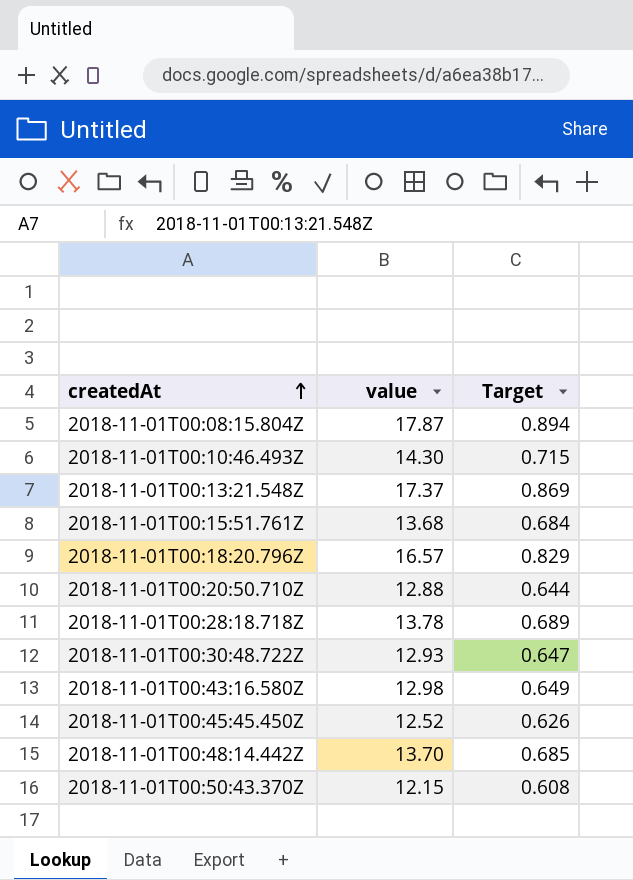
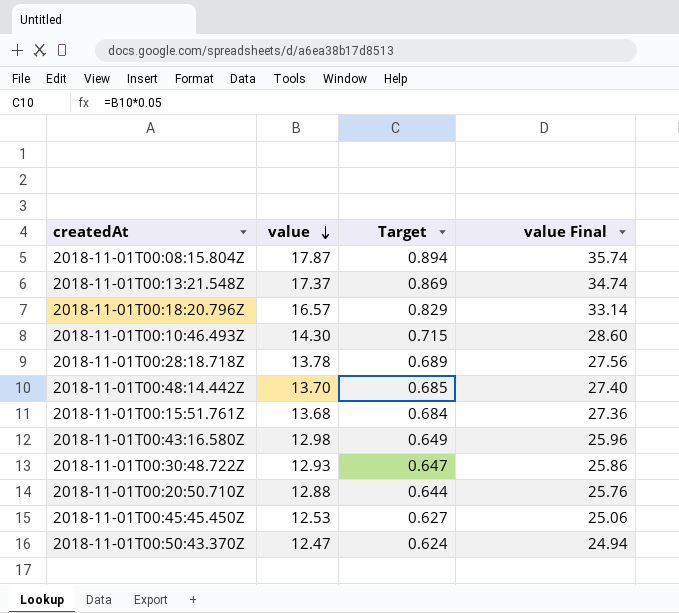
row order: createdAt ascending -> value descending
column value Final | formula: none -> [value] * 2
2018-11-01T00:45:45.450Z | value: 12.52 -> 12.53
2018-11-01T00:45:45.450Z | Target: 0.626 -> 0.627
2018-11-01T00:50:43.370Z | value: 12.15 -> 12.47
2018-11-01T00:50:43.370Z | Target: 0.608 -> 0.624

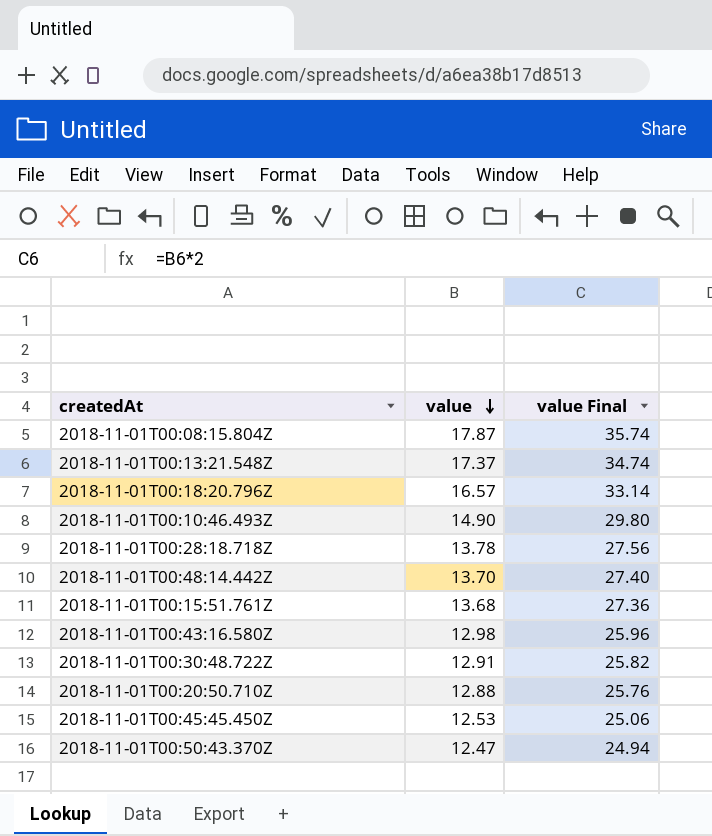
column Target | formula: [value] * 0.05 -> none
2018-11-01T00:10:46.493Z | value: 14.30 -> 14.90
2018-11-01T00:10:46.493Z | value Final: 28.60 -> 29.80
2018-11-01T00:30:48.722Z | value: 12.93 -> 12.91
2018-11-01T00:30:48.722Z | value Final: 25.86 -> 25.82

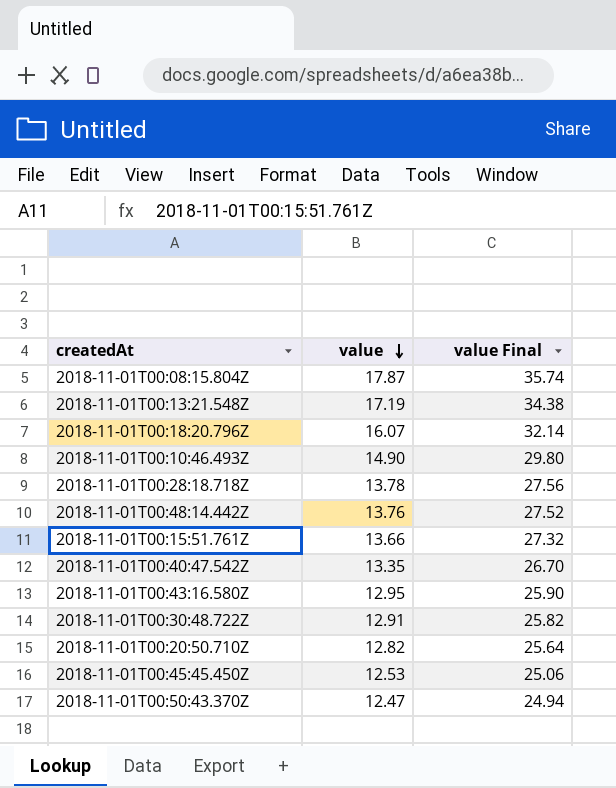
2018-11-01T00:13:21.548Z | value: 17.37 -> 17.19
2018-11-01T00:13:21.548Z | value Final: 34.74 -> 34.38
2018-11-01T00:18:20.796Z | value: 16.57 -> 16.07
2018-11-01T00:18:20.796Z | value Final: 33.14 -> 32.14
2018-11-01T00:48:14.442Z | value: 13.70 -> 13.76
2018-11-01T00:48:14.442Z | value Final: 27.40 -> 27.52
2018-11-01T00:15:51.761Z | value: 13.68 -> 13.66
2018-11-01T00:15:51.761Z | value Final: 27.36 -> 27.32
row 2018-11-01T00:40:47.542Z: none -> 13.35 | 26.70
2018-11-01T00:43:16.580Z | value: 12.98 -> 12.95
2018-11-01T00:43:16.580Z | value Final: 25.96 -> 25.90
2018-11-01T00:20:50.710Z | value: 12.88 -> 12.82
2018-11-01T00:20:50.710Z | value Final: 25.76 -> 25.64

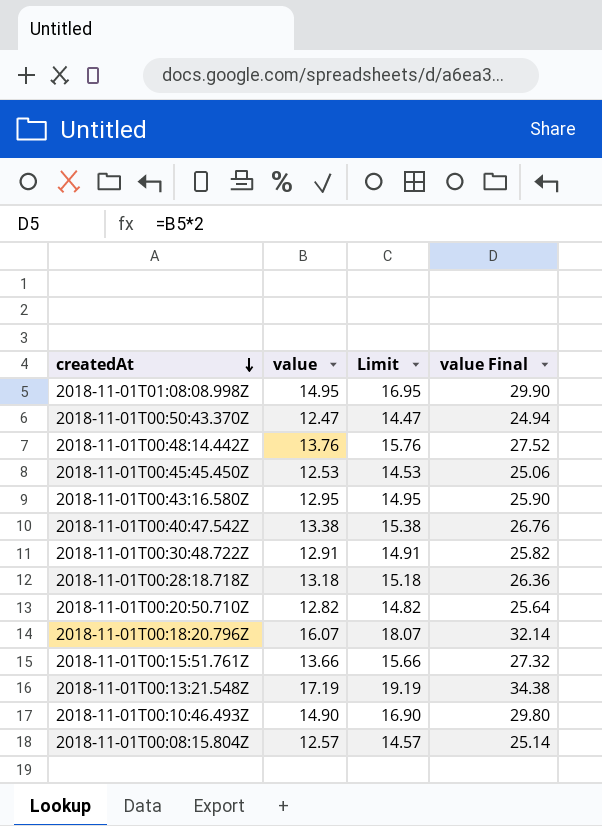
row order: value descending -> createdAt descending
column Limit | formula: none -> [value] + 2
row 2018-11-01T01:08:08.998Z: none -> 14.95 | 16.95 | 29.90
2018-11-01T00:40:47.542Z | value: 13.35 -> 13.38
2018-11-01T00:40:47.542Z | value Final: 26.70 -> 26.76
2018-11-01T00:28:18.718Z | value: 13.78 -> 13.18
2018-11-01T00:28:18.718Z | value Final: 27.56 -> 26.36
2018-11-01T00:08:15.804Z | value: 17.87 -> 12.57
2018-11-01T00:08:15.804Z | value Final: 35.74 -> 25.14

